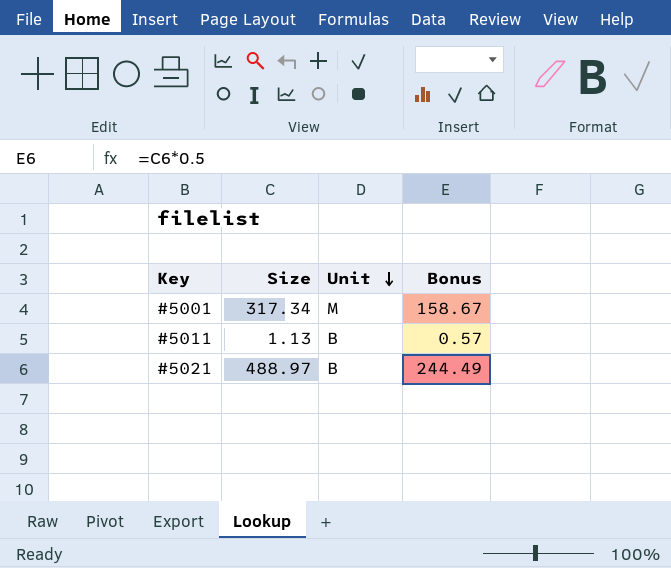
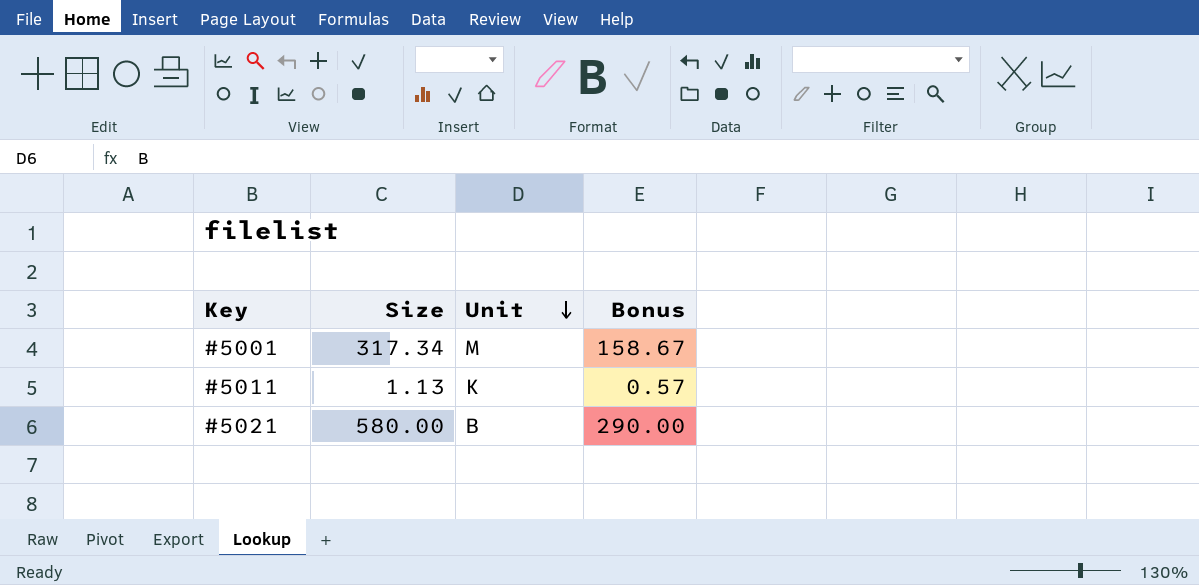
#5011 | Unit: B -> K
#5021 | Size: 488.97 -> 580.00
#5021 | Bonus: 244.49 -> 290.00

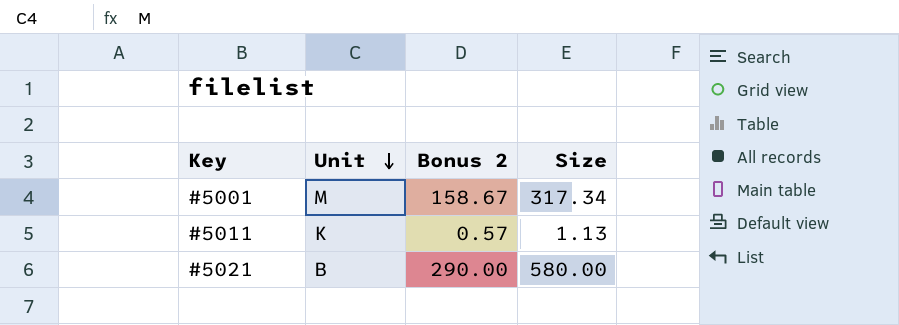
column name: Bonus -> Bonus 2
column Size | position: 2 -> 4

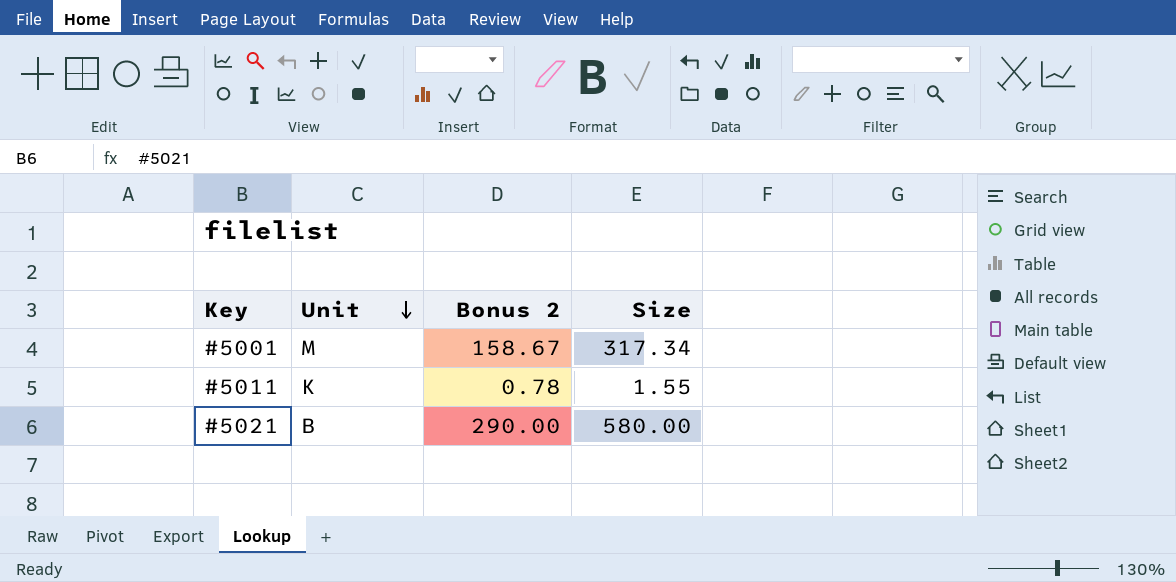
#5011 | Bonus 2: 0.57 -> 0.78
#5011 | Size: 1.13 -> 1.55

